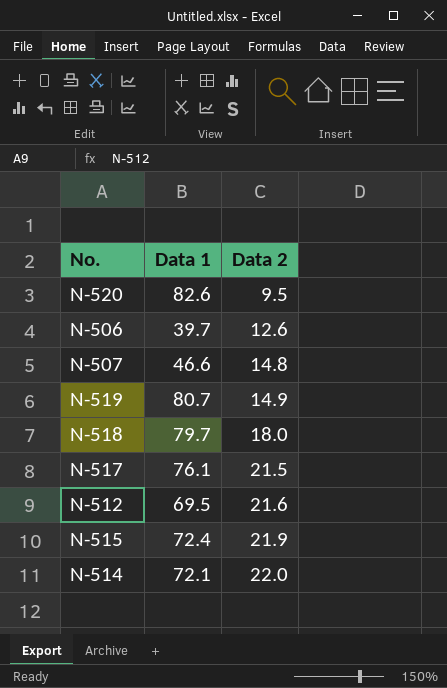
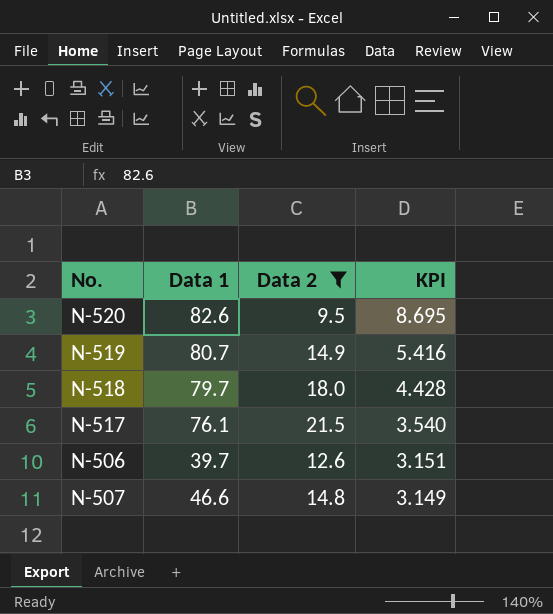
filter: none -> Data 2 <= 21.5
row order: Data 2 ascending -> KPI descending
column KPI | formula: none -> [Data 1] / [Data 2]

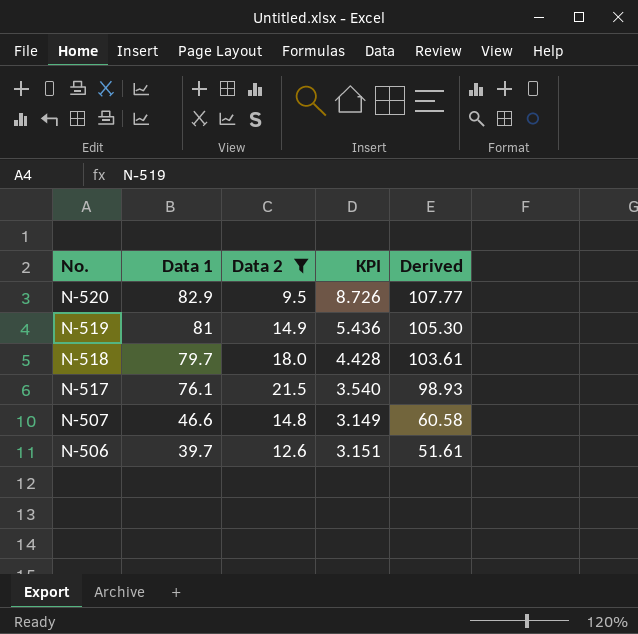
row order: KPI descending -> No. descending
column Derived | formula: none -> [Data 1] * 1.3
N-520 | Data 1: 82.6 -> 82.9
N-520 | KPI: 8.695 -> 8.726
N-519 | Data 1: 80.7 -> 81
N-519 | KPI: 5.416 -> 5.436

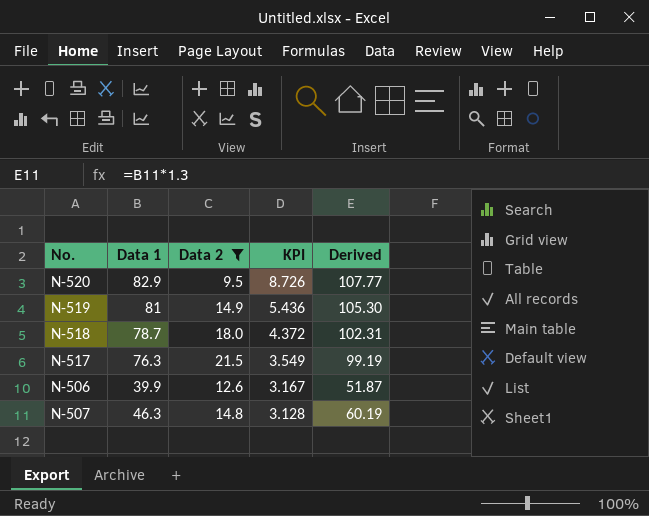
row order: No. descending -> KPI descending
N-518 | Data 1: 79.7 -> 78.7
N-518 | KPI: 4.428 -> 4.372
N-518 | Derived: 103.61 -> 102.31
N-517 | Data 1: 76.1 -> 76.3
N-517 | KPI: 3.540 -> 3.549
N-517 | Derived: 98.93 -> 99.19
N-506 | Data 1: 39.7 -> 39.9
N-506 | KPI: 3.151 -> 3.167
N-506 | Derived: 51.61 -> 51.87
N-507 | Data 1: 46.6 -> 46.3
N-507 | KPI: 3.149 -> 3.128
N-507 | Derived: 60.58 -> 60.19

